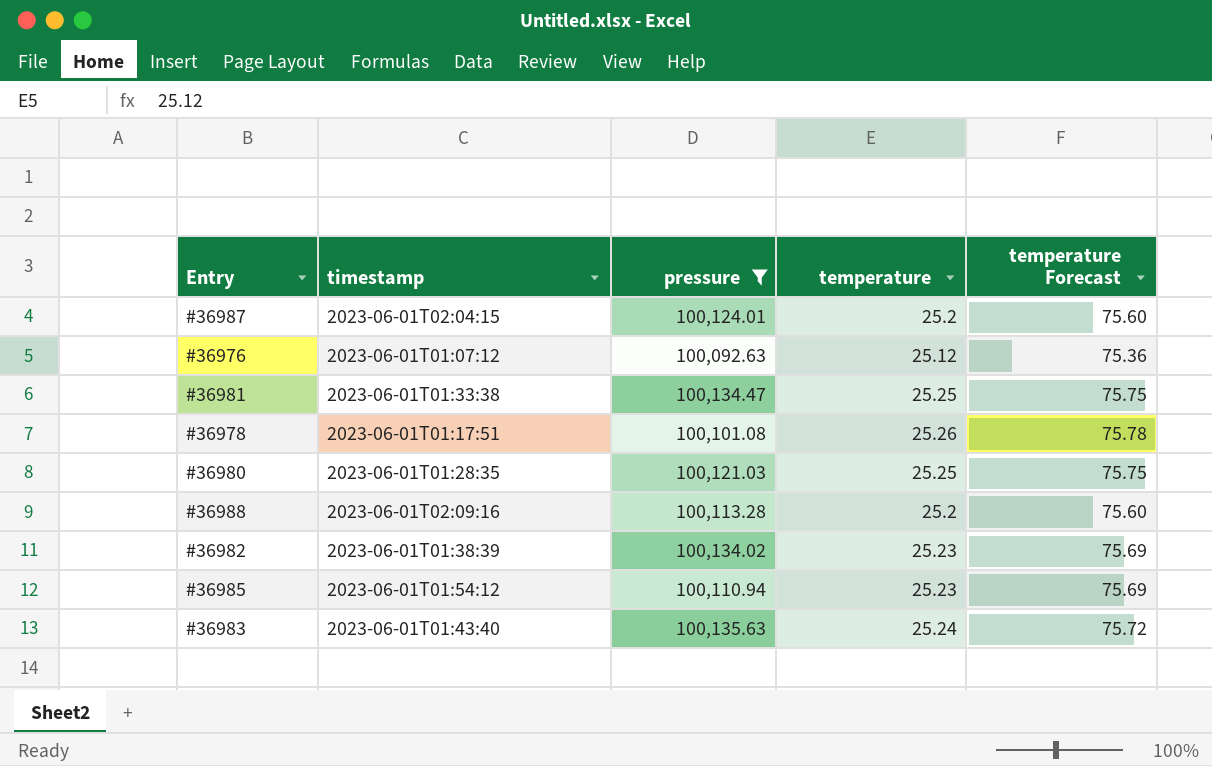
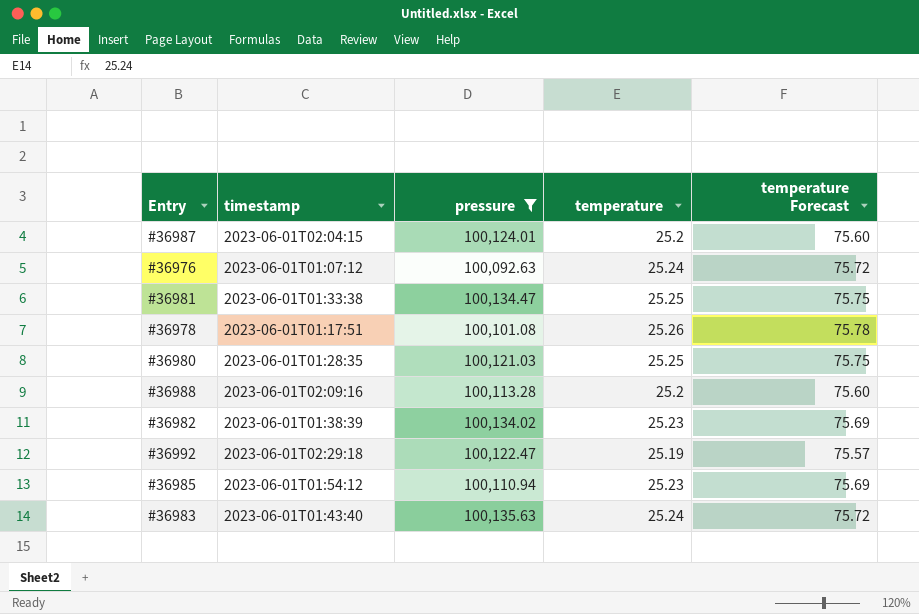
#36976 | temperature: 25.12 -> 25.24
#36976 | temperature Forecast: 75.36 -> 75.72
row #36992: none -> 2023-06-01T02:29:18 | 100,122.47 | 25.19 | 75.57

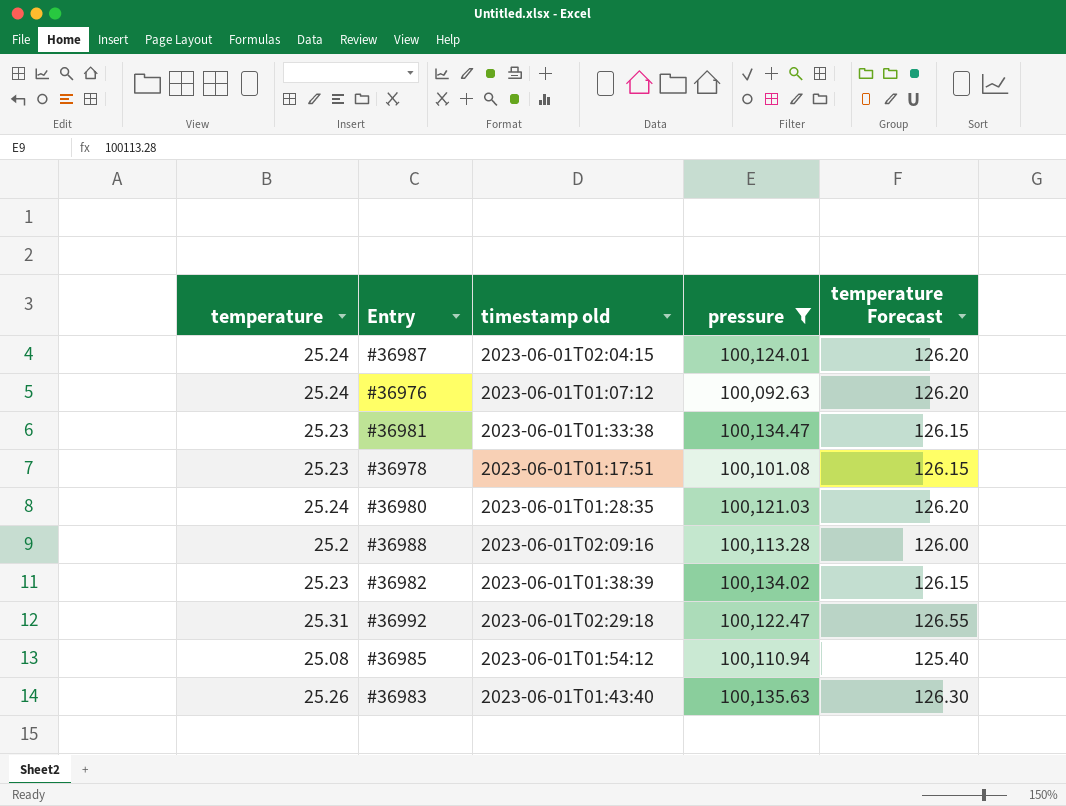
column temperature | position: 4 -> 1
column name: timestamp -> timestamp old
column temperature Forecast | formula: [temperature] * 3 -> [temperature] * 5
#36987 | temperature: 25.2 -> 25.24
#36981 | temperature: 25.25 -> 25.23
#36978 | temperature: 25.26 -> 25.23
#36980 | temperature: 25.25 -> 25.24
#36992 | temperature: 25.19 -> 25.31
#36985 | temperature: 25.23 -> 25.08
#36983 | temperature: 25.24 -> 25.26

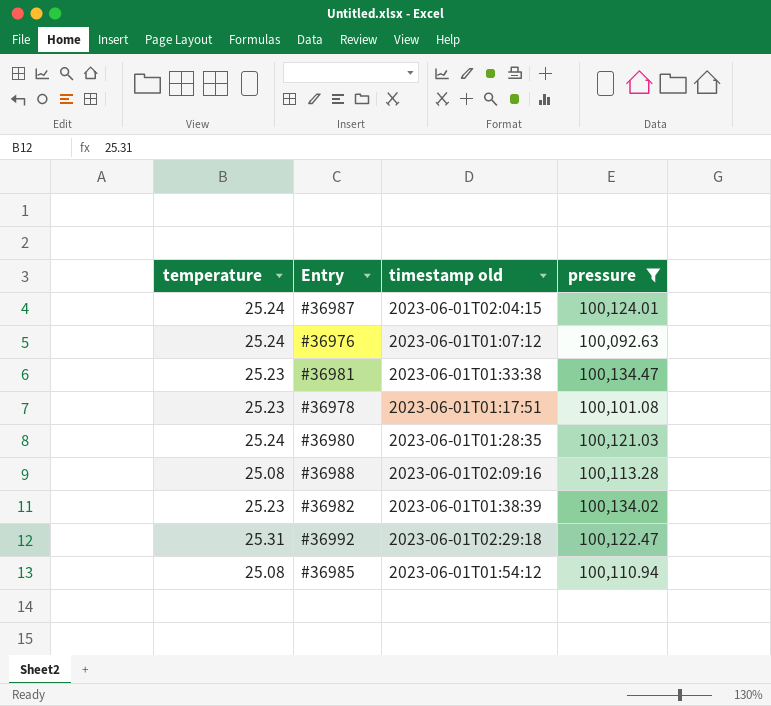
column temperature Forecast | formula: [temperature] * 5 -> none
row #36983: 25.26 | 2023-06-01T01:43:40 | 100,135.63 | 126.30 -> none
#36988 | temperature: 25.2 -> 25.08

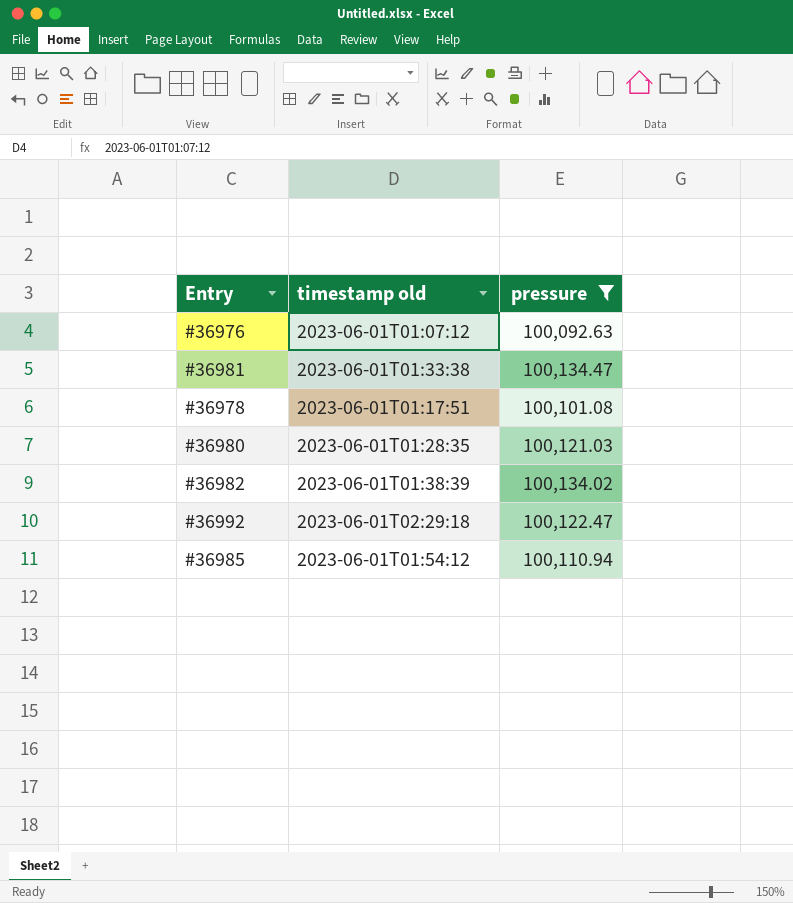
column temperature | position: 1 -> none
row #36987: 25.24 | 2023-06-01T02:04:15 | 100,124.01 -> none
row #36988: 25.08 | 2023-06-01T02:09:16 | 100,113.28 -> none

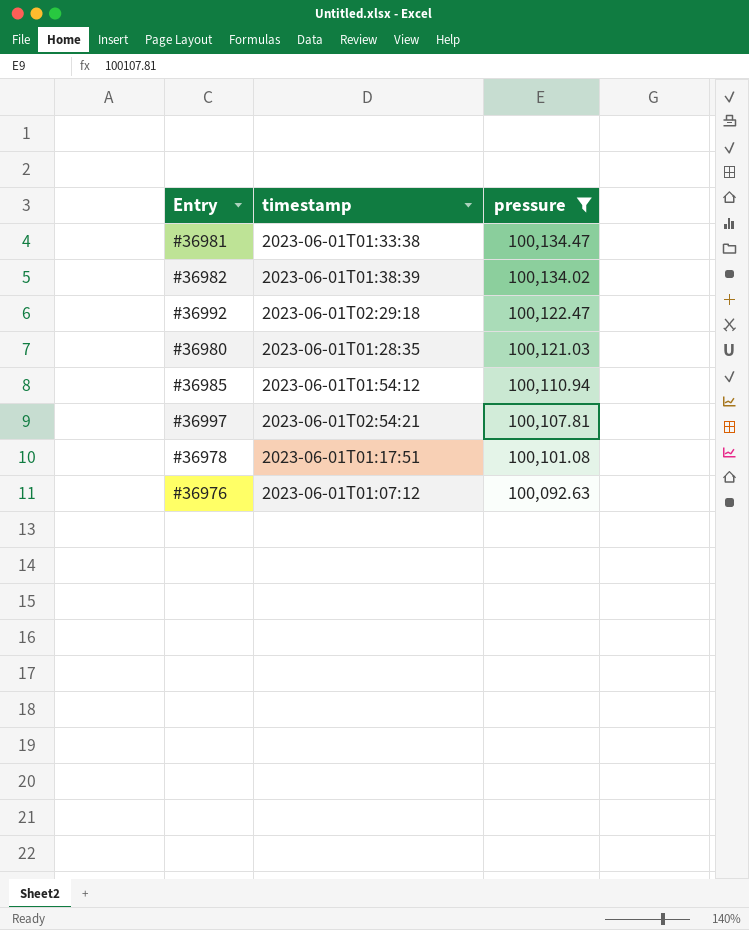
row order: none -> pressure descending
column name: timestamp old -> timestamp
row #36997: none -> 2023-06-01T02:54:21 | 100,107.81

